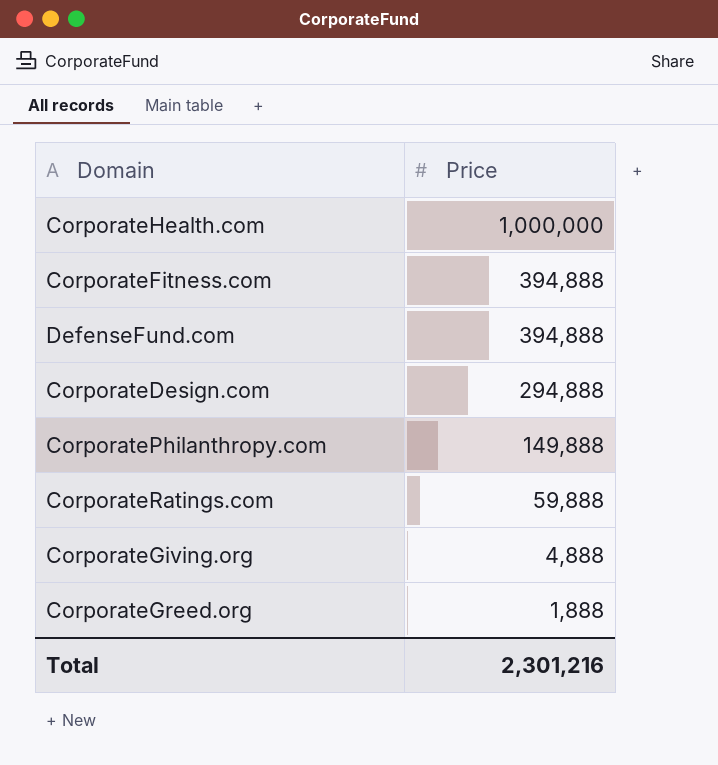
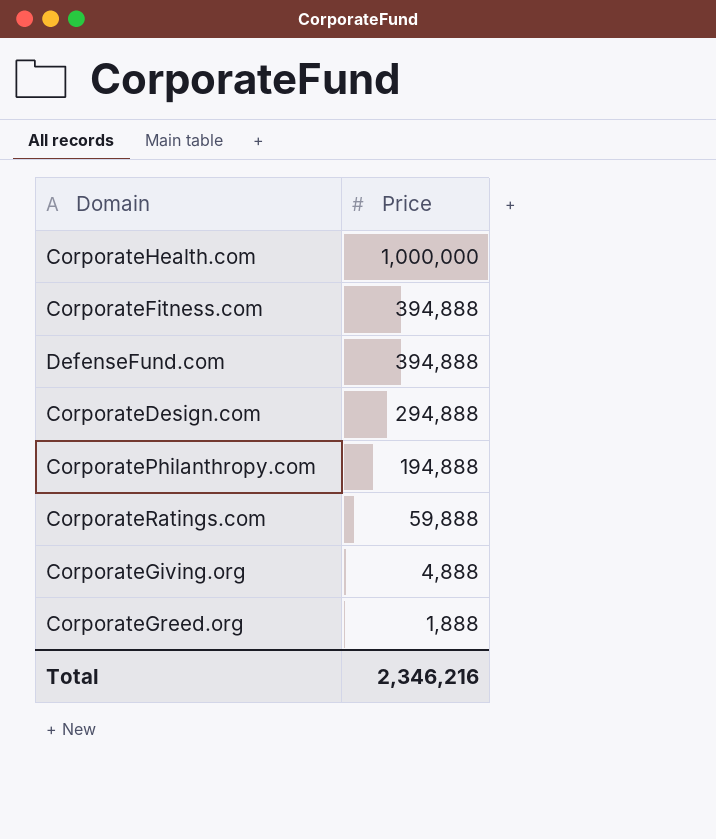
CorporatePhilanthropy.com | Price: 149,888 -> 194,888
Total | Price: 2,301,216 -> 2,346,216

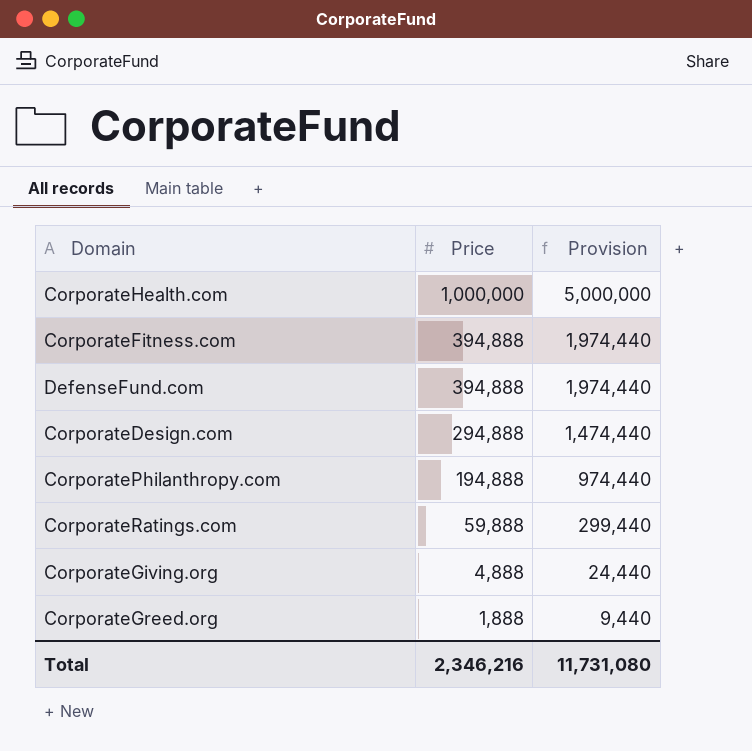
column Provision | formula: none -> [Price] * 5

